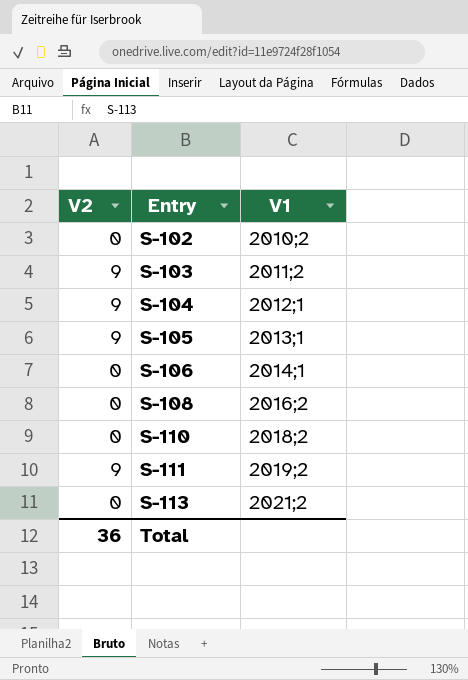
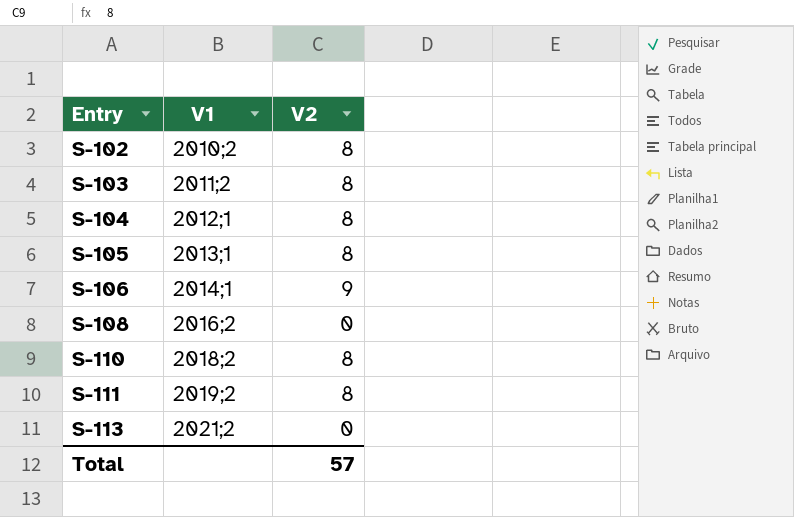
column V2 | position: 1 -> 3
S-102 | V2: 0 -> 8
S-103 | V2: 9 -> 8
S-104 | V2: 9 -> 8
S-105 | V2: 9 -> 8
S-106 | V2: 0 -> 9
S-110 | V2: 0 -> 8
S-111 | V2: 9 -> 8
Total | V2: 36 -> 57

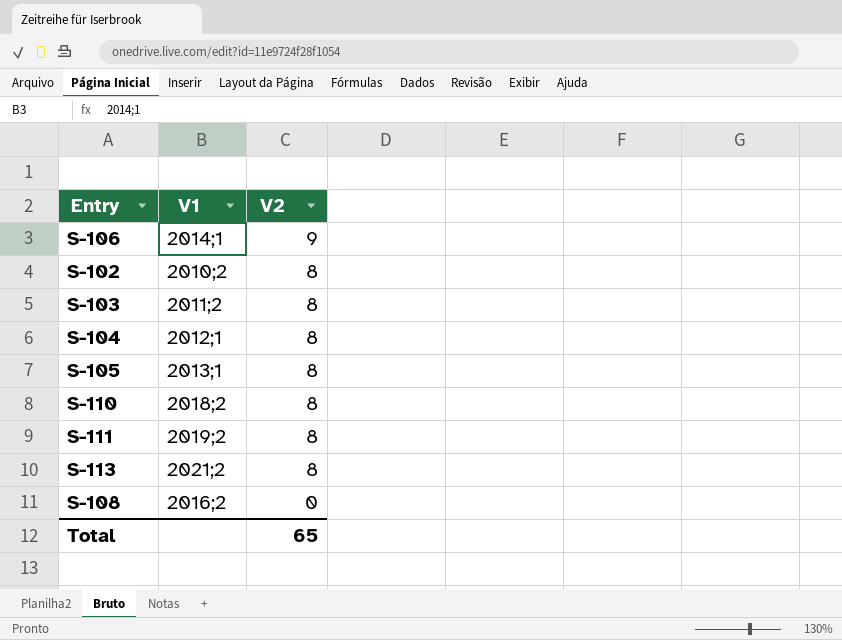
row order: Entry ascending -> V2 descending
S-113 | V2: 0 -> 8
Total | V2: 57 -> 65

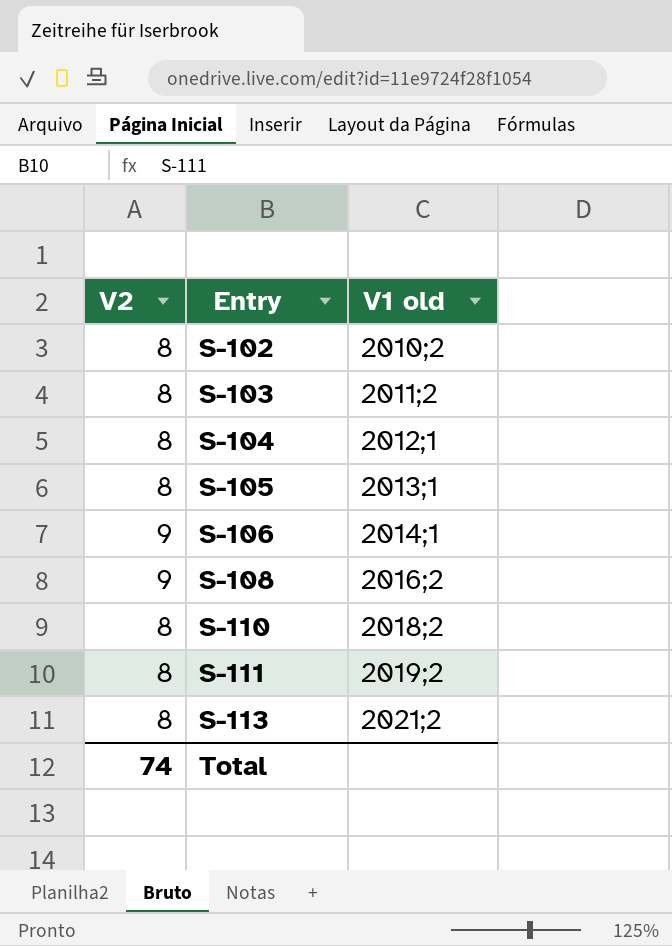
row order: V2 descending -> Entry ascending
column V2 | position: 3 -> 1
column name: V1 -> V1 old
S-108 | V2: 0 -> 9
Total | V2: 65 -> 74

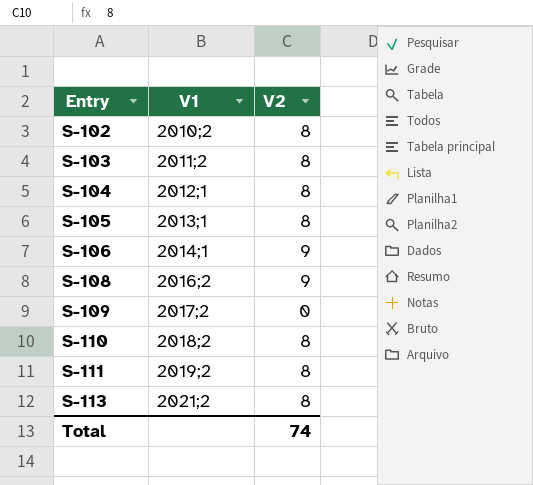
column name: V1 old -> V1
column V2 | position: 1 -> 3
row S-109: none -> 2017;2 | 0

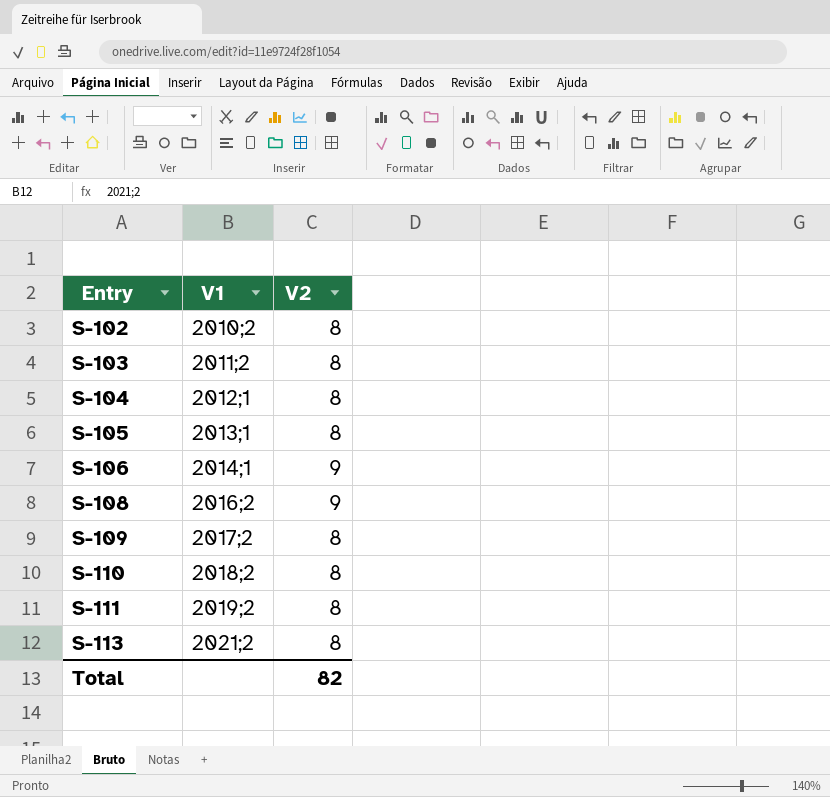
S-109 | V2: 0 -> 8
Total | V2: 74 -> 82

